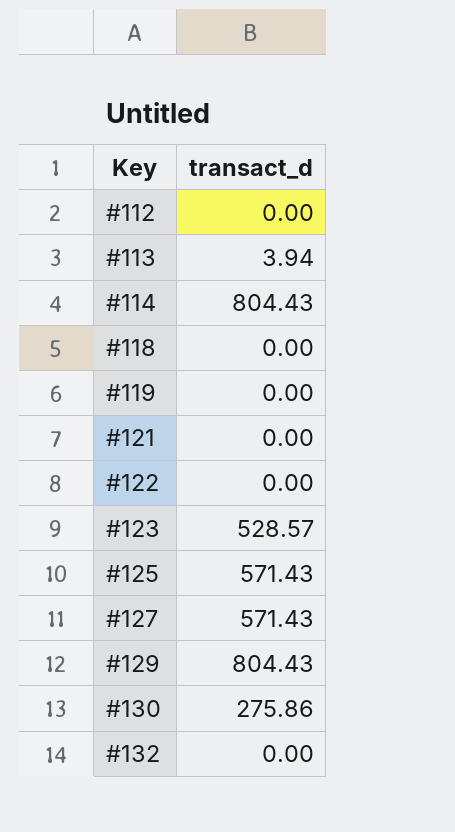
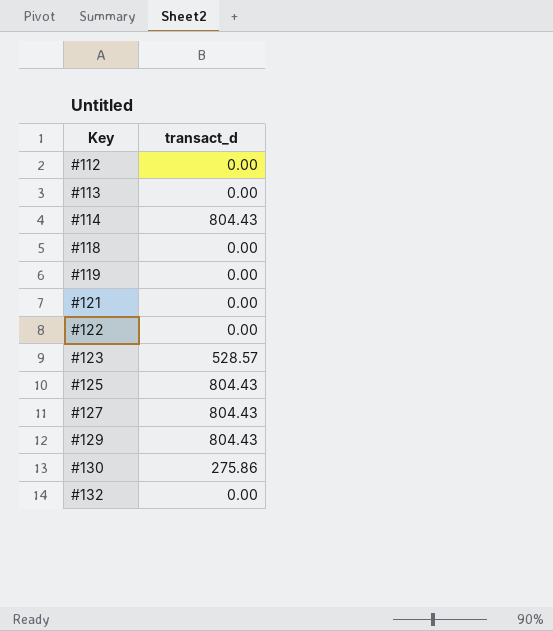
#113 | transact_d: 3.94 -> 0.00
#125 | transact_d: 571.43 -> 804.43
#127 | transact_d: 571.43 -> 804.43

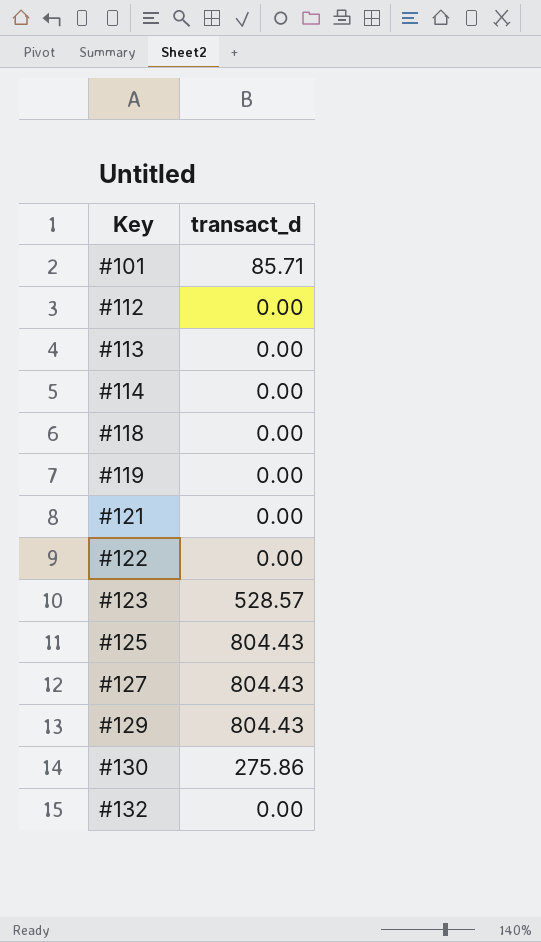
row #101: none -> 85.71
#114 | transact_d: 804.43 -> 0.00

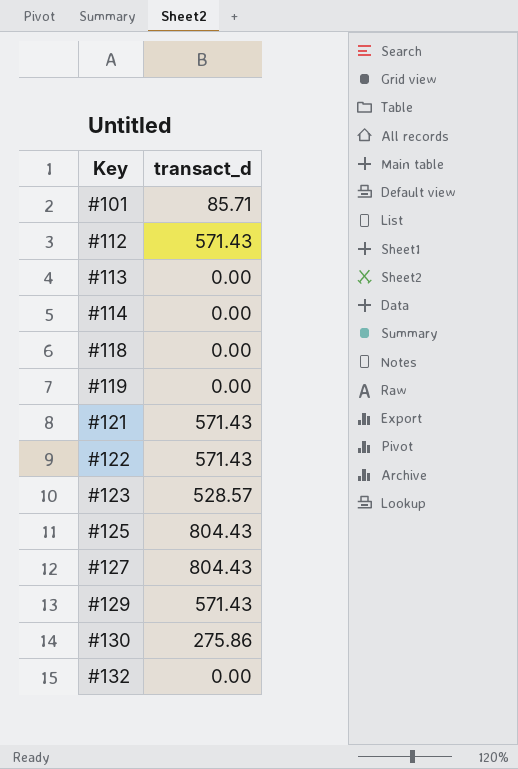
#112 | transact_d: 0.00 -> 571.43
#121 | transact_d: 0.00 -> 571.43
#122 | transact_d: 0.00 -> 571.43
#129 | transact_d: 804.43 -> 571.43

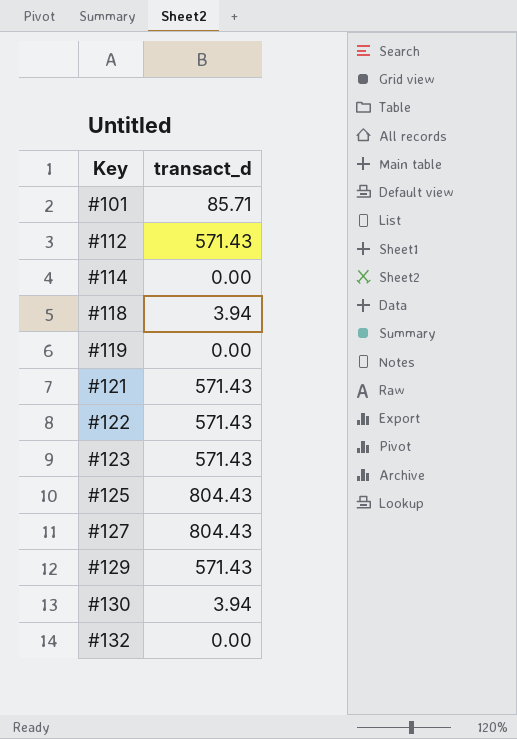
row #113: 0.00 -> none
#118 | transact_d: 0.00 -> 3.94
#123 | transact_d: 528.57 -> 571.43
#130 | transact_d: 275.86 -> 3.94

